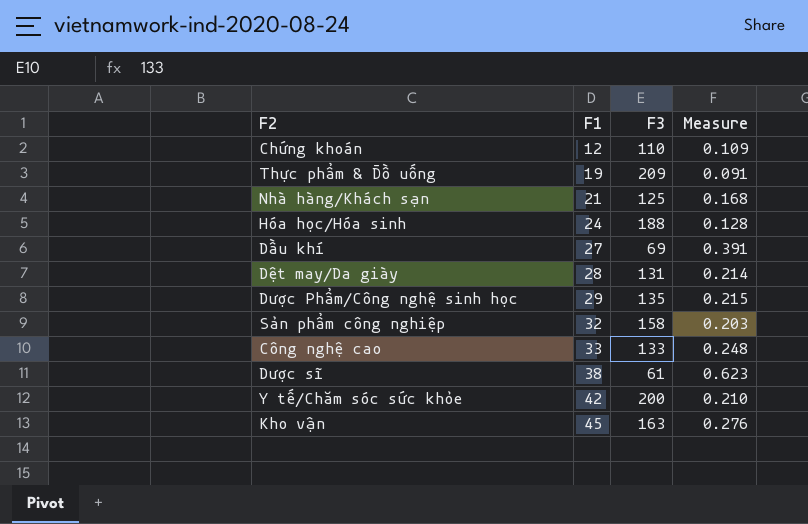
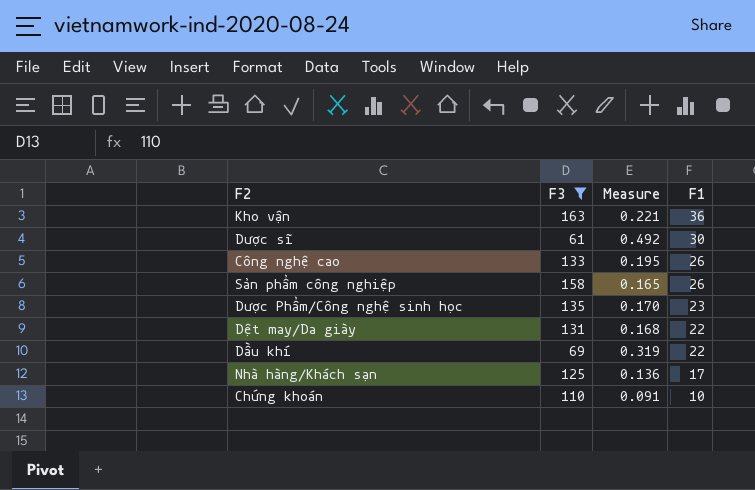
filter: none -> F3 <= 163
row order: F1 ascending -> F1 descending
column F1 | position: 2 -> 4
Kho vận | Measure: 0.276 -> 0.221
Kho vận | F1: 45 -> 36
Dược sĩ | Measure: 0.623 -> 0.492
Dược sĩ | F1: 38 -> 30
Công nghệ cao | Measure: 0.248 -> 0.195
Công nghệ cao | F1: 33 -> 26
Sản phẩm công nghiệp | Measure: 0.203 -> 0.165
Sản phẩm công nghiệp | F1: 32 -> 26
Dược Phẩm/Công nghệ sinh học | Measure: 0.215 -> 0.170
Dược Phẩm/Công nghệ sinh học | F1: 29 -> 23
Dệt may/Da giày | Measure: 0.214 -> 0.168
Dệt may/Da giày | F1: 28 -> 22
Dầu khí | Measure: 0.391 -> 0.319
Dầu khí | F1: 27 -> 22
Nhà hàng/Khách sạn | Measure: 0.168 -> 0.136
Nhà hàng/Khách sạn | F1: 21 -> 17
Chứng khoán | Measure: 0.109 -> 0.091
Chứng khoán | F1: 12 -> 10

